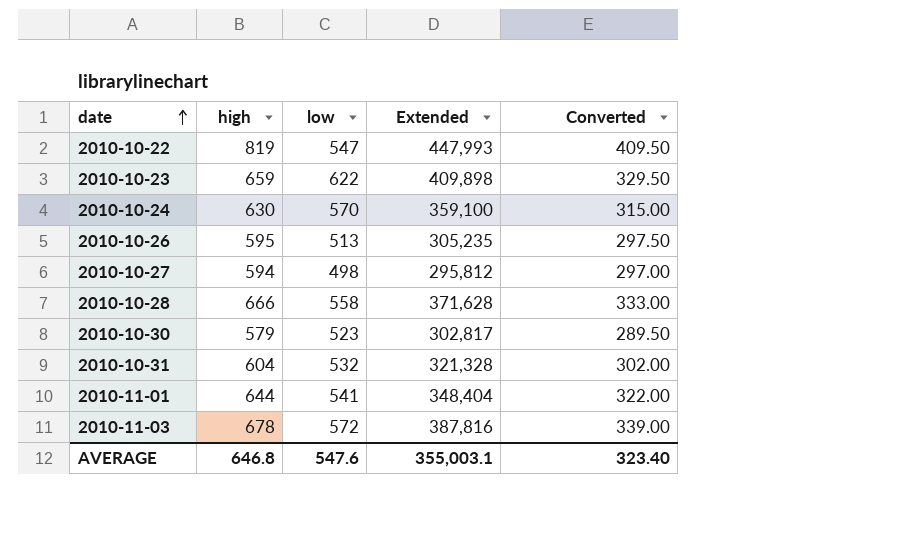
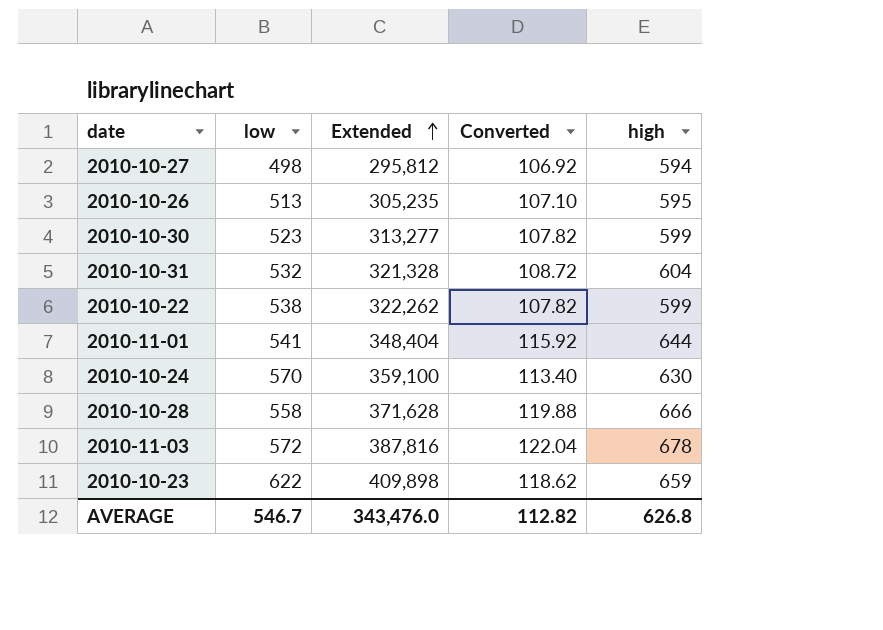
row order: date ascending -> Extended ascending
column Converted | formula: [high] * 0.5 -> [high] * 0.18
column high | position: 2 -> 5
2010-10-30 | Extended: 302,817 -> 313,277
2010-10-30 | high: 579 -> 599
2010-10-22 | low: 547 -> 538
2010-10-22 | Extended: 447,993 -> 322,262
2010-10-22 | high: 819 -> 599
AVERAGE | low: 547.6 -> 546.7
AVERAGE | Extended: 355,003.1 -> 343,476.0
AVERAGE | Converted: 323.40 -> 112.82
AVERAGE | high: 646.8 -> 626.8

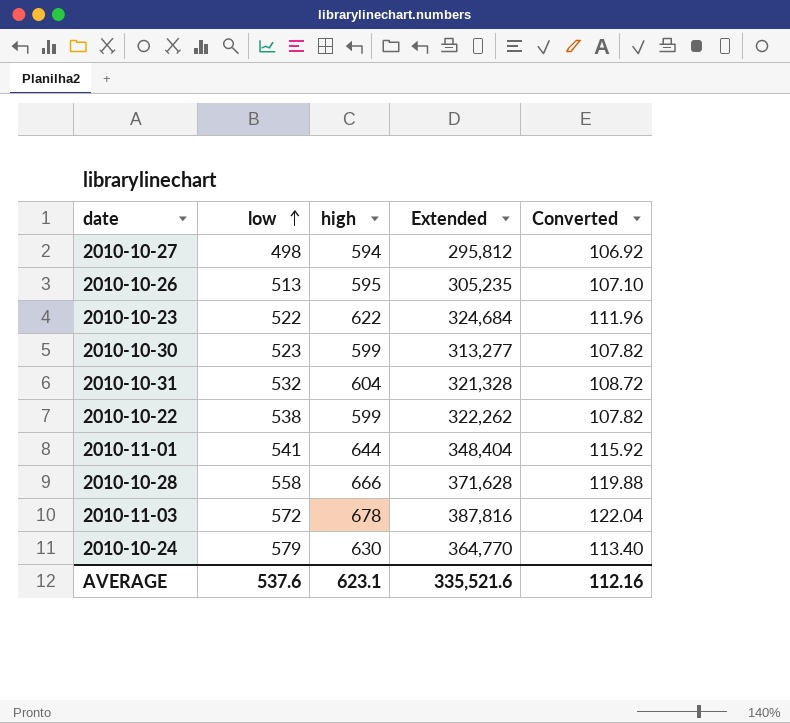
row order: Extended ascending -> low ascending
column high | position: 5 -> 3
2010-10-23 | low: 622 -> 522
2010-10-23 | high: 659 -> 622
2010-10-23 | Extended: 409,898 -> 324,684
2010-10-23 | Converted: 118.62 -> 111.96
2010-10-24 | low: 570 -> 579
2010-10-24 | Extended: 359,100 -> 364,770
AVERAGE | low: 546.7 -> 537.6
AVERAGE | high: 626.8 -> 623.1
AVERAGE | Extended: 343,476.0 -> 335,521.6
AVERAGE | Converted: 112.82 -> 112.16

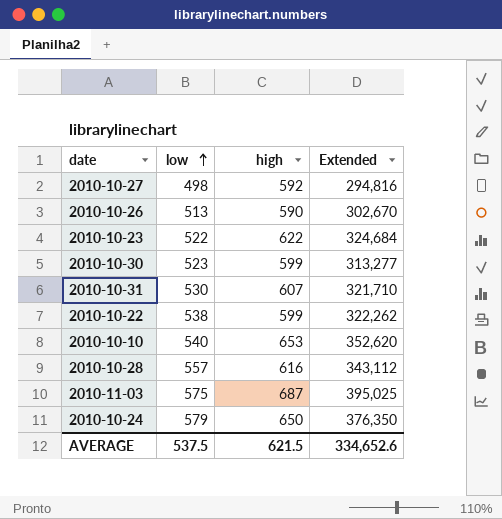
column Converted | formula: [high] * 0.18 -> none
row 2010-11-01: 541 | 644 | 348,404 | 115.92 -> none
2010-10-27 | high: 594 -> 592
2010-10-27 | Extended: 295,812 -> 294,816
2010-10-26 | high: 595 -> 590
2010-10-26 | Extended: 305,235 -> 302,670
2010-10-31 | low: 532 -> 530
2010-10-31 | high: 604 -> 607
2010-10-31 | Extended: 321,328 -> 321,710
row 2010-10-10: none -> 540 | 653 | 352,620
2010-10-28 | low: 558 -> 557
2010-10-28 | high: 666 -> 616
2010-10-28 | Extended: 371,628 -> 343,112
2010-11-03 | low: 572 -> 575
2010-11-03 | high: 678 -> 687
2010-11-03 | Extended: 387,816 -> 395,025
2010-10-24 | high: 630 -> 650
2010-10-24 | Extended: 364,770 -> 376,350
AVERAGE | low: 537.6 -> 537.5
AVERAGE | high: 623.1 -> 621.5
AVERAGE | Extended: 335,521.6 -> 334,652.6

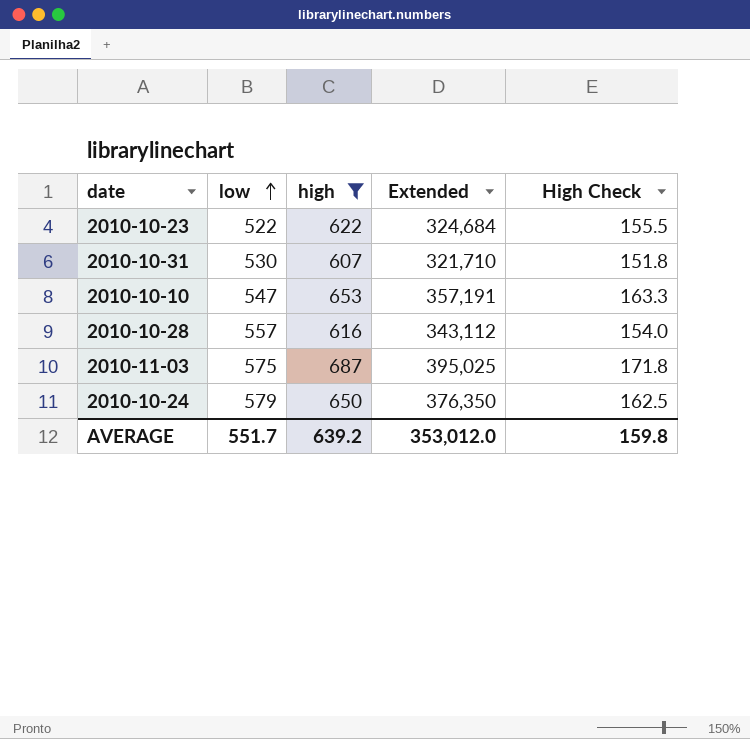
filter: none -> high >= 607
column High Check | formula: none -> [high] * 0.25
2010-10-10 | low: 540 -> 547
2010-10-10 | Extended: 352,620 -> 357,191
AVERAGE | low: 537.5 -> 551.7
AVERAGE | high: 621.5 -> 639.2
AVERAGE | Extended: 334,652.6 -> 353,012.0

